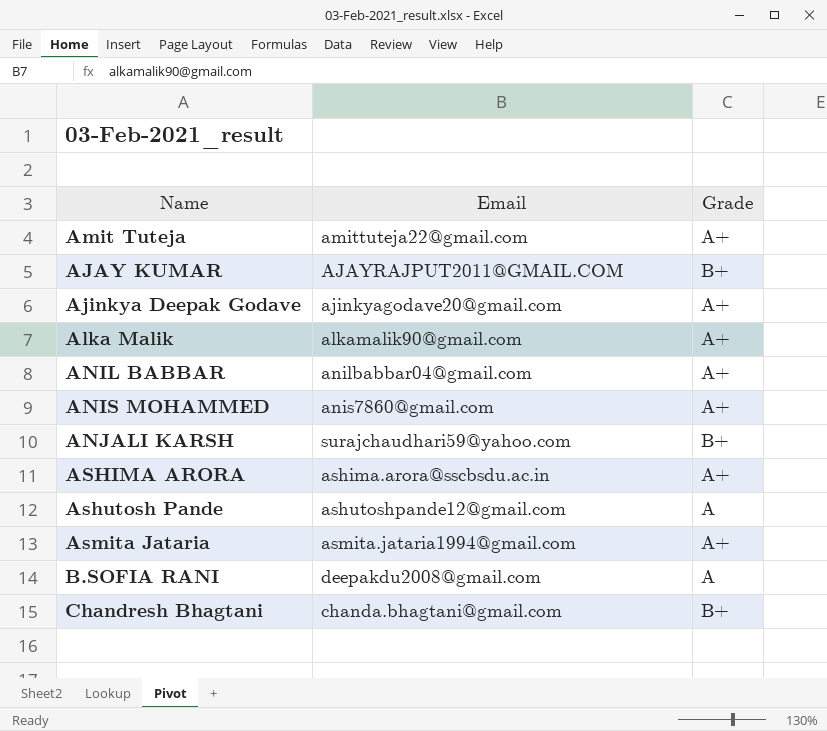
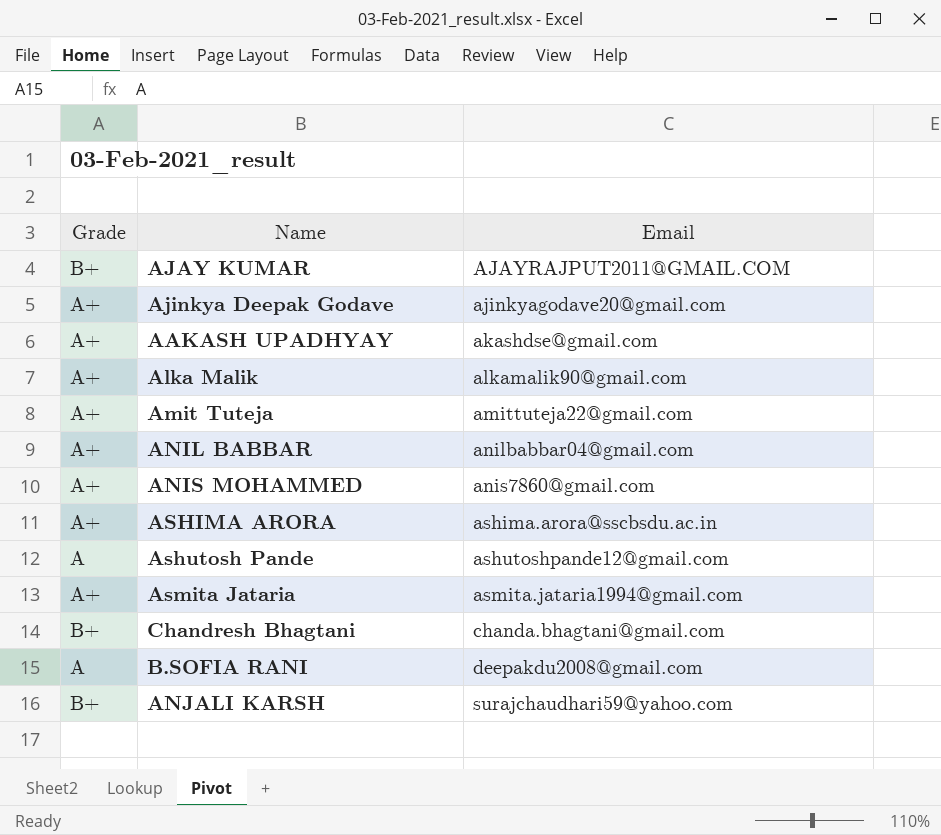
row order: none -> Email ascending
column Grade | position: 3 -> 1
row AAKASH UPADHYAY: none -> A+ | akashdse@gmail.com

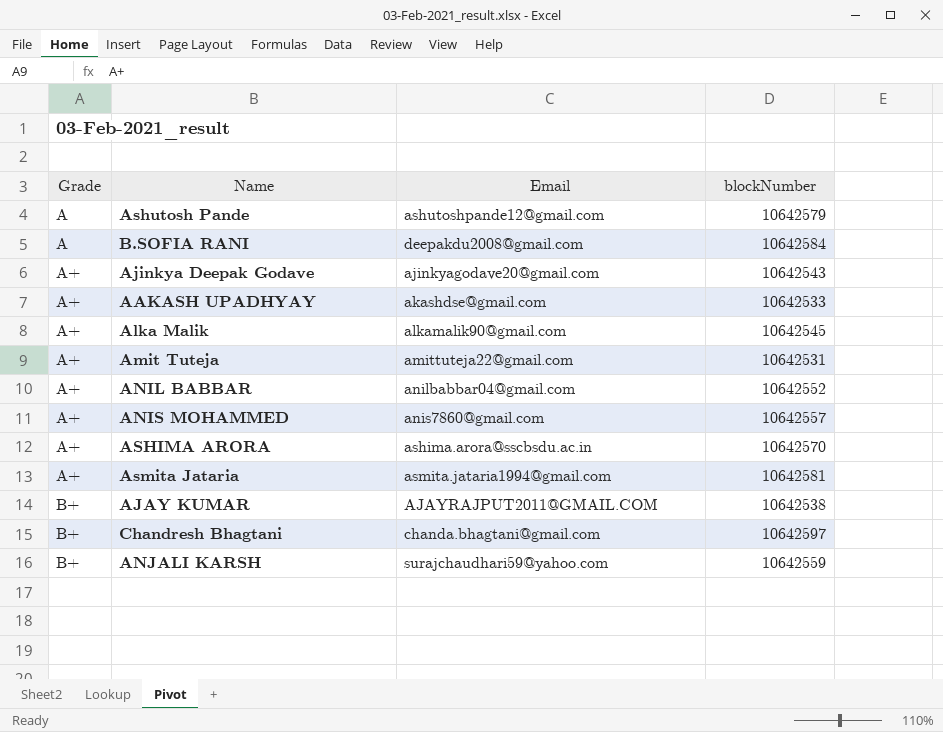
row order: Email ascending -> Grade ascending
column blockNumber | position: none -> 4

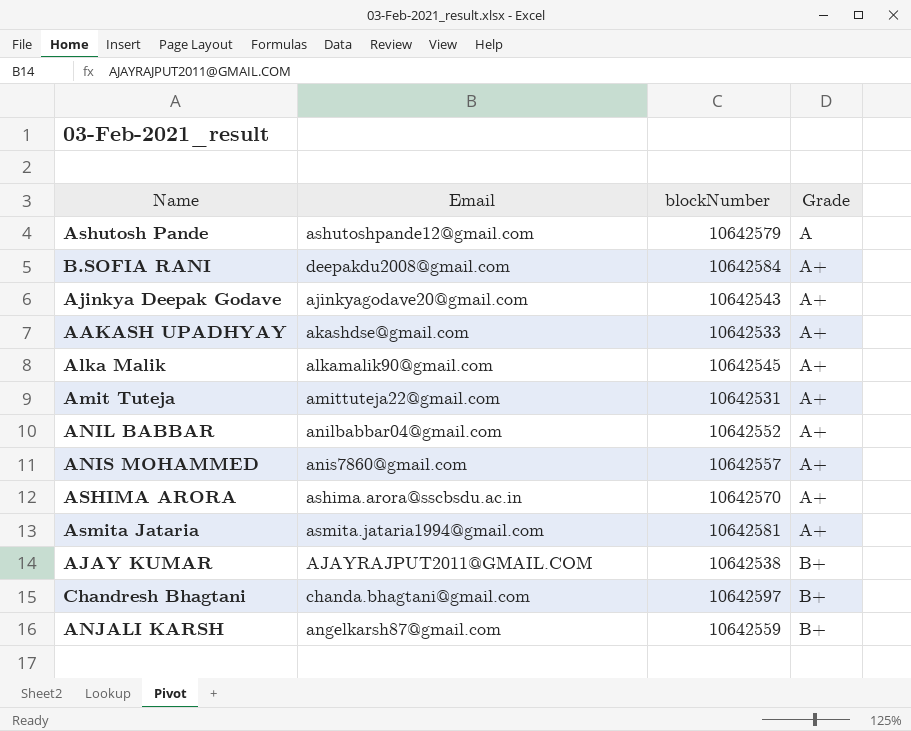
column Grade | position: 1 -> 4
B.SOFIA RANI | Grade: A -> A+
ANJALI KARSH | Email: surajchaudhari59@yahoo.com -> angelkarsh87@gmail.com

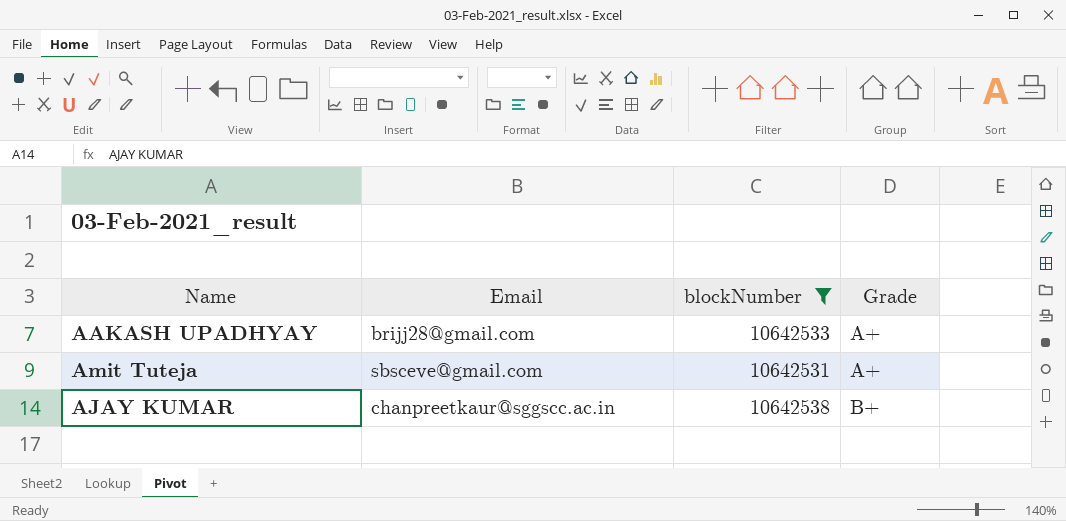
filter: none -> blockNumber <= 10642538
AAKASH UPADHYAY | Email: akashdse@gmail.com -> brijj28@gmail.com
Amit Tuteja | Email: amittuteja22@gmail.com -> sbsceve@gmail.com
AJAY KUMAR | Email: AJAYRAJPUT2011@GMAIL.COM -> chanpreetkaur@sggscc.ac.in

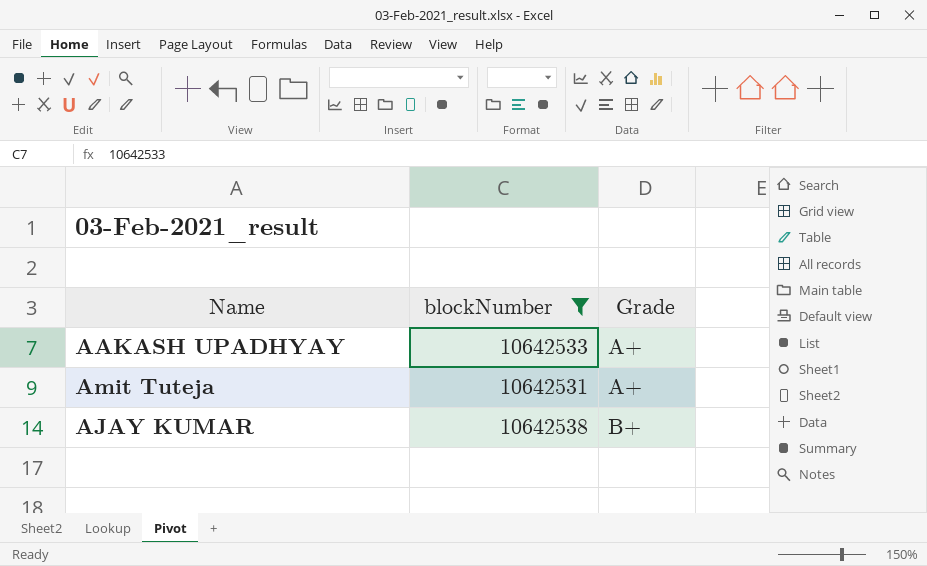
column Email | position: 2 -> none

